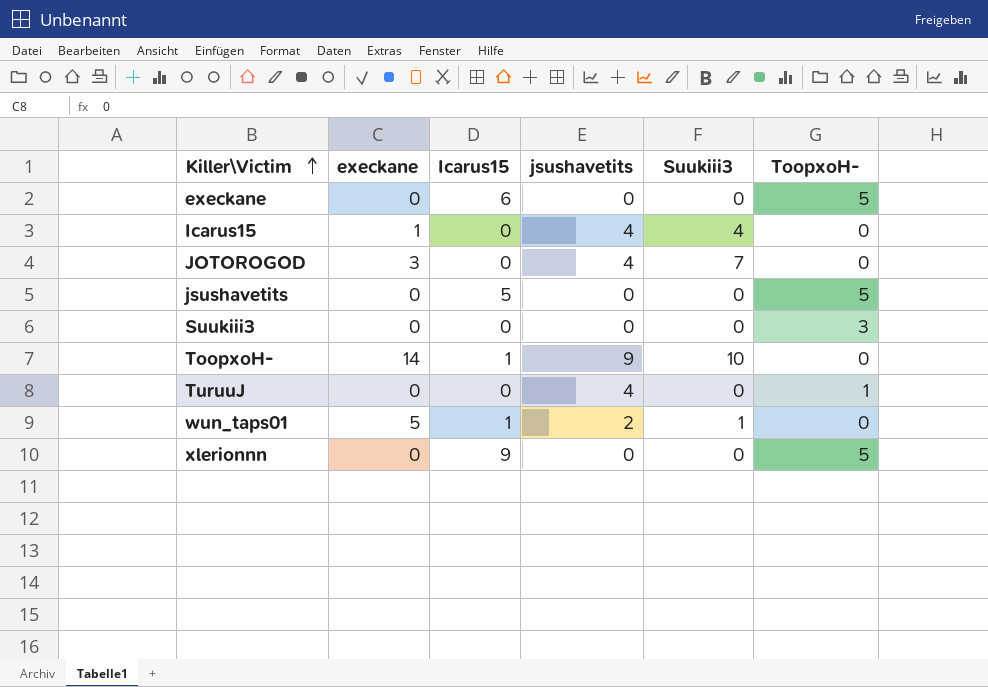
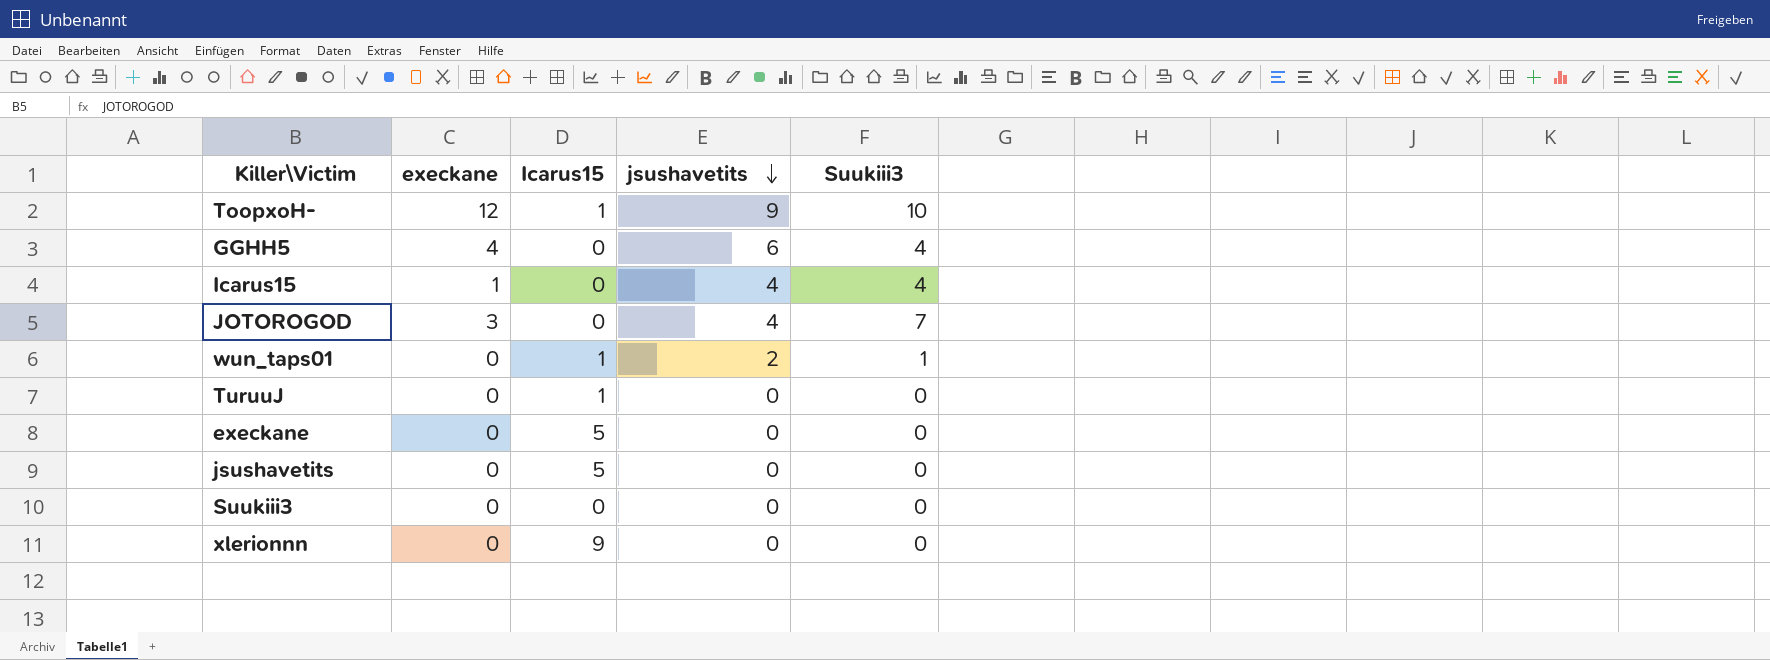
row order: Killer\Victim ascending -> jsushavetits descending
column ToopxoH- | position: 6 -> none
ToopxoH- | execkane: 14 -> 12
row GGHH5: none -> 4 | 0 | 6 | 4
wun_taps01 | execkane: 5 -> 0
TuruuJ | Icarus15: 0 -> 1
TuruuJ | jsushavetits: 4 -> 0
execkane | Icarus15: 6 -> 5

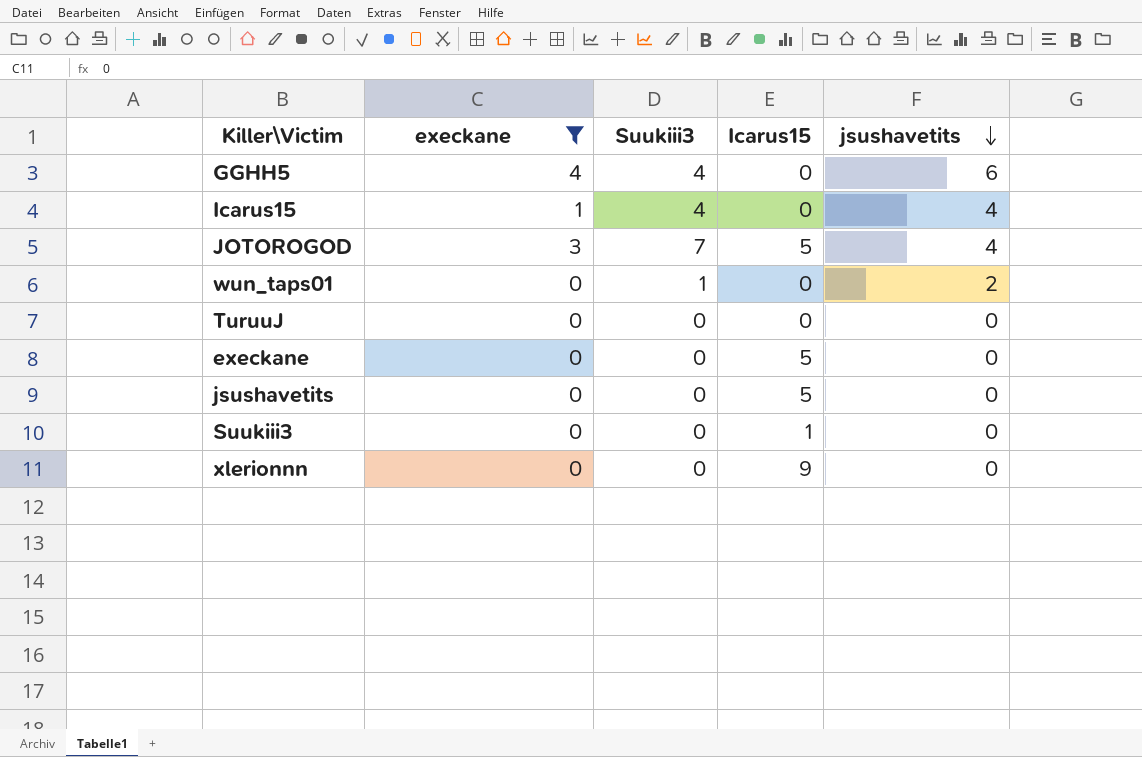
filter: none -> execkane != 12
column Suukiii3 | position: 5 -> 3
JOTOROGOD | Icarus15: 0 -> 5
wun_taps01 | Icarus15: 1 -> 0
TuruuJ | Icarus15: 1 -> 0
Suukiii3 | Icarus15: 0 -> 1

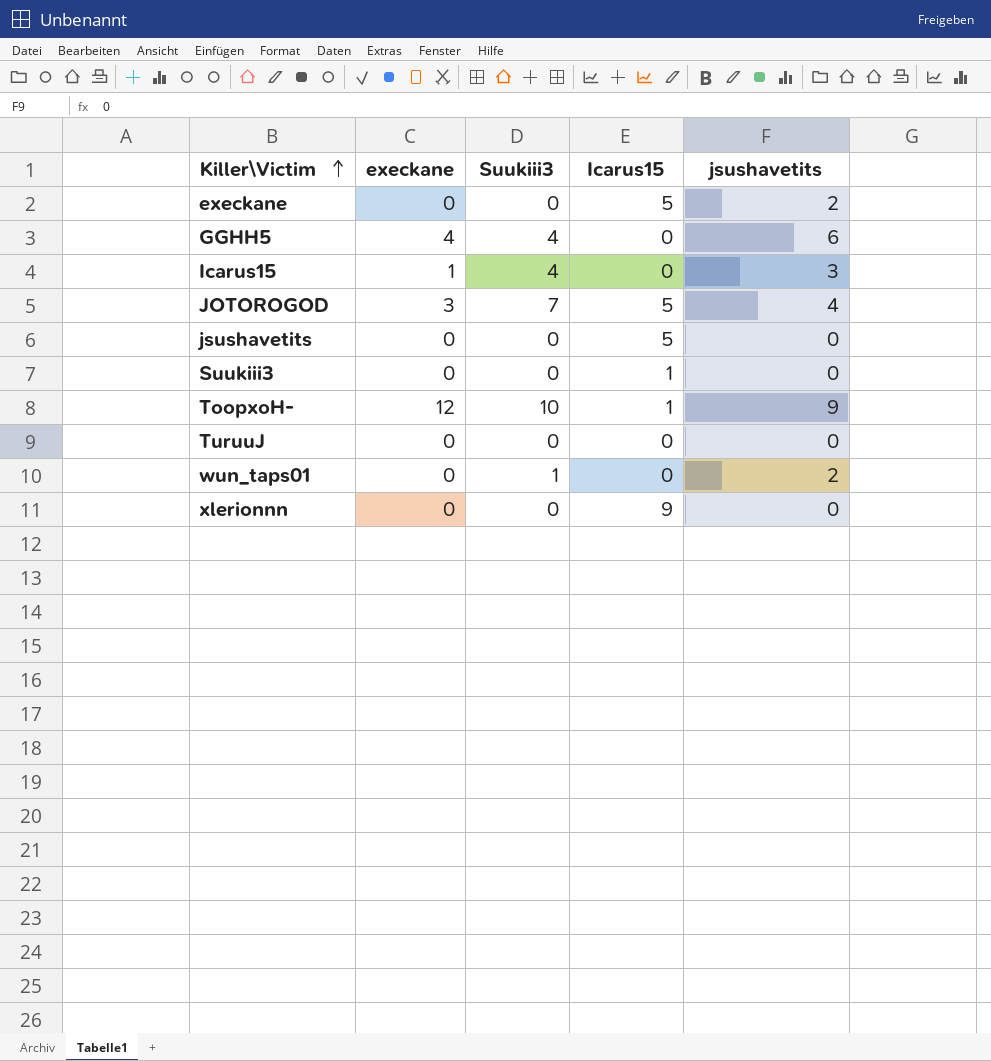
filter: execkane != 12 -> none
row order: jsushavetits descending -> Killer\Victim ascending
execkane | jsushavetits: 0 -> 2
Icarus15 | jsushavetits: 4 -> 3

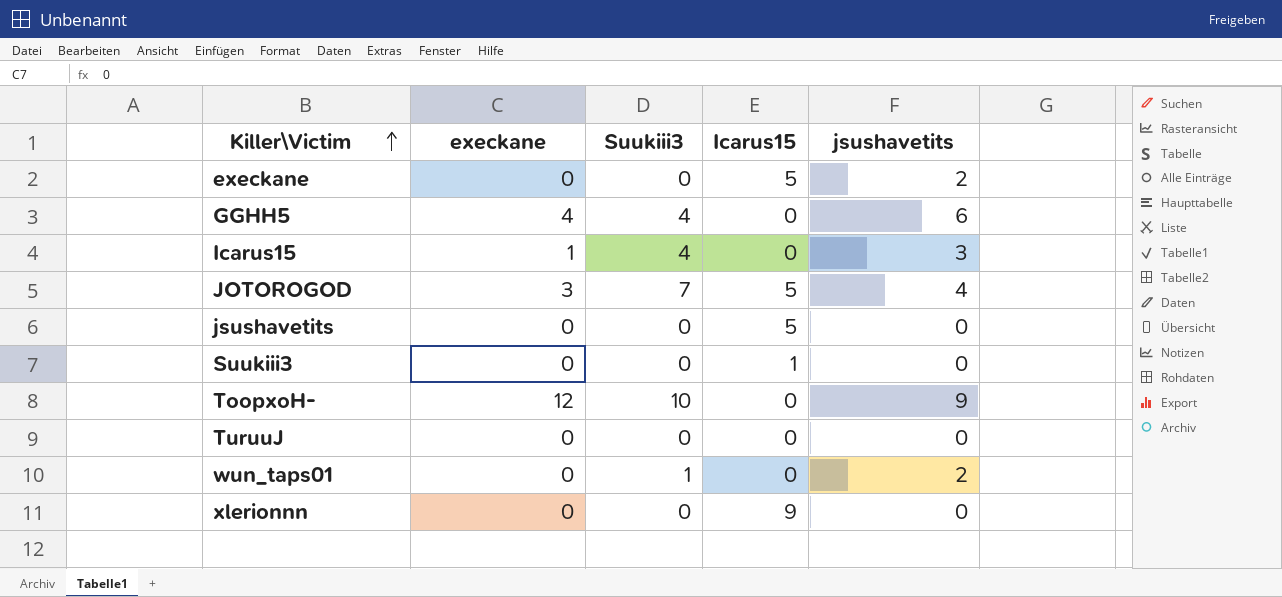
ToopxoH- | Icarus15: 1 -> 0

